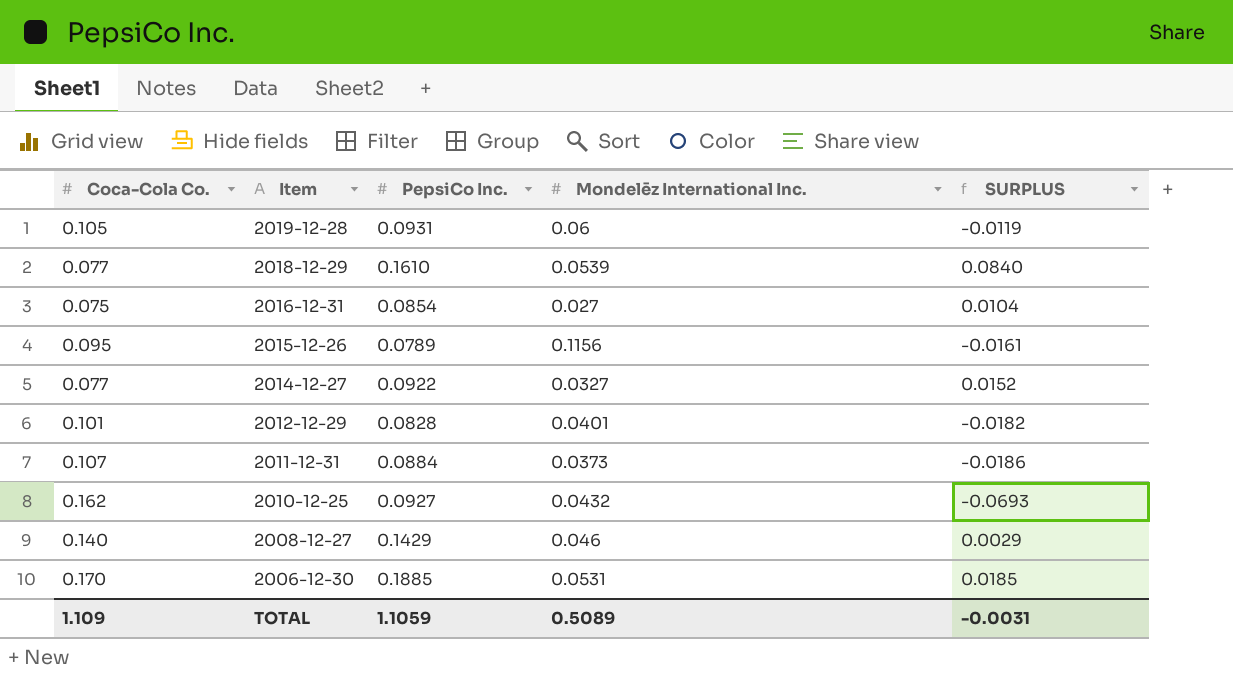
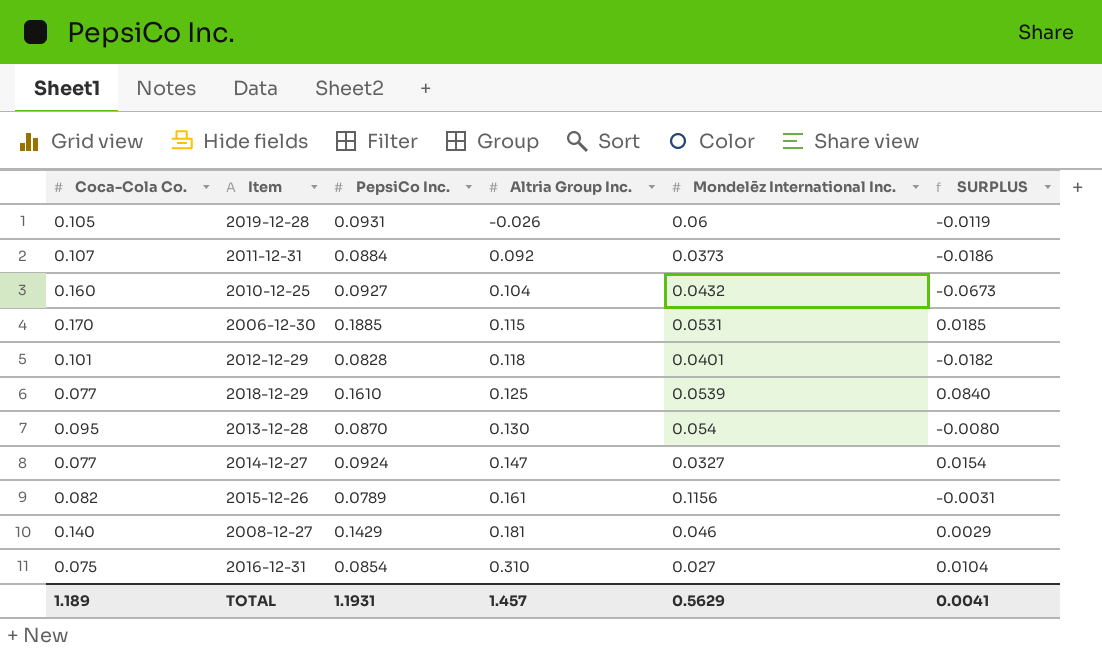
row order: Item descending -> Altria Group Inc. ascending
column Altria Group Inc. | position: none -> 4
2010-12-25 | Coca-Cola Co.: 0.162 -> 0.160
2010-12-25 | SURPLUS: -0.0693 -> -0.0673
row 2013-12-28: none -> 0.095 | 0.0870 | 0.130 | 0.054 | -0.0080
2014-12-27 | PepsiCo Inc.: 0.0922 -> 0.0924
2014-12-27 | SURPLUS: 0.0152 -> 0.0154
2015-12-26 | Coca-Cola Co.: 0.095 -> 0.082
2015-12-26 | SURPLUS: -0.0161 -> -0.0031
TOTAL | Coca-Cola Co.: 1.109 -> 1.189
TOTAL | PepsiCo Inc.: 1.1059 -> 1.1931
TOTAL | Mondelēz International Inc.: 0.5089 -> 0.5629
TOTAL | SURPLUS: -0.0031 -> 0.0041

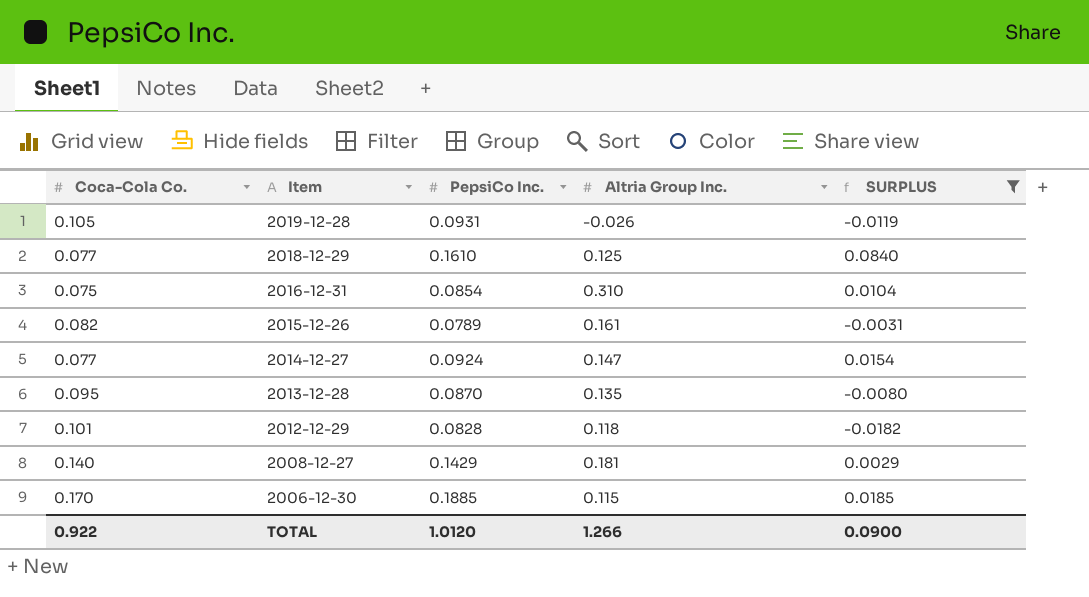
filter: none -> SURPLUS >= -0.0182
row order: Altria Group Inc. ascending -> Item descending
column Mondelēz International Inc. | position: 5 -> none
2013-12-28 | Altria Group Inc.: 0.130 -> 0.135
TOTAL | Coca-Cola Co.: 1.189 -> 0.922
TOTAL | PepsiCo Inc.: 1.1931 -> 1.0120
TOTAL | Altria Group Inc.: 1.457 -> 1.266
TOTAL | SURPLUS: 0.0041 -> 0.0900

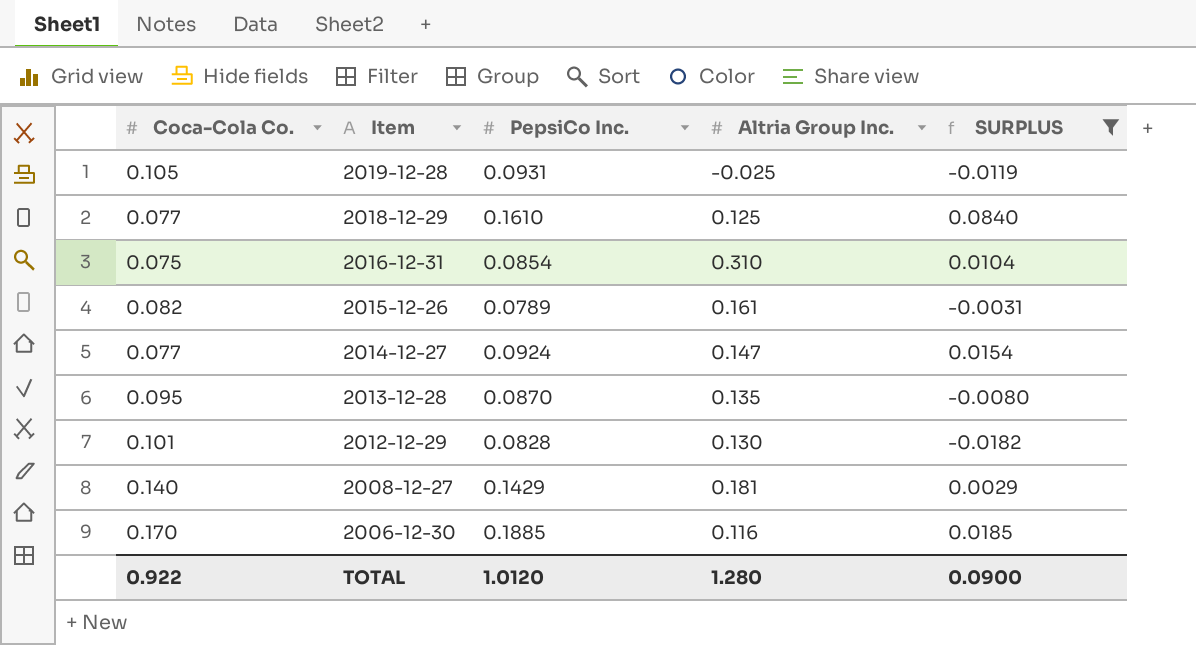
2019-12-28 | Altria Group Inc.: -0.026 -> -0.025
2012-12-29 | Altria Group Inc.: 0.118 -> 0.130
2006-12-30 | Altria Group Inc.: 0.115 -> 0.116
TOTAL | Altria Group Inc.: 1.266 -> 1.280

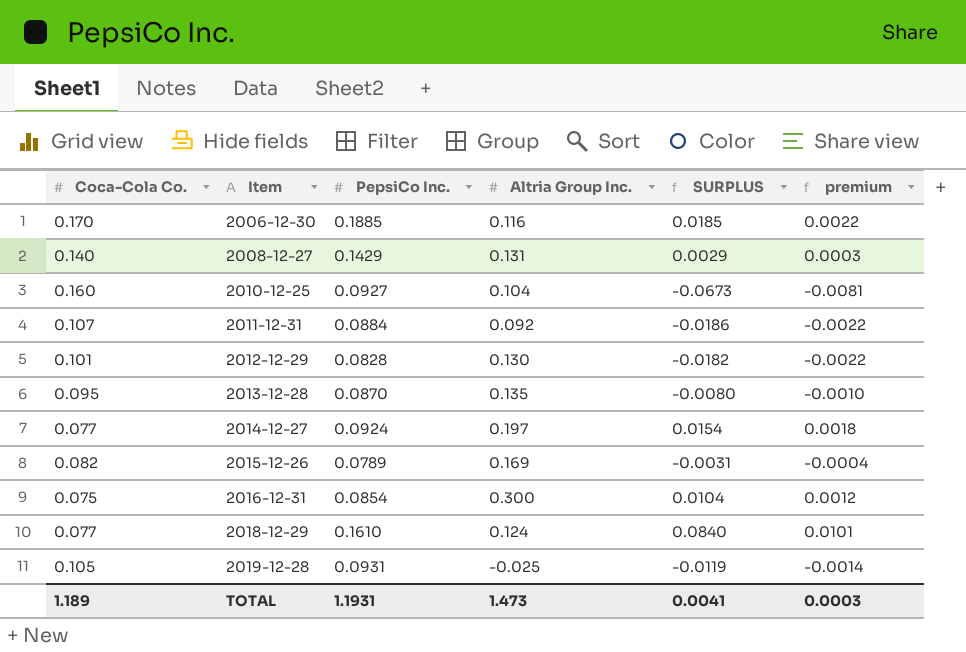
filter: SURPLUS >= -0.0182 -> none
row order: Item descending -> Item ascending
column premium | formula: none -> [SURPLUS] * 0.12
2008-12-27 | Altria Group Inc.: 0.181 -> 0.131
2014-12-27 | Altria Group Inc.: 0.147 -> 0.197
2015-12-26 | Altria Group Inc.: 0.161 -> 0.169
2016-12-31 | Altria Group Inc.: 0.310 -> 0.300
2018-12-29 | Altria Group Inc.: 0.125 -> 0.124
TOTAL | Coca-Cola Co.: 0.922 -> 1.189
TOTAL | PepsiCo Inc.: 1.0120 -> 1.1931
TOTAL | Altria Group Inc.: 1.280 -> 1.473
TOTAL | SURPLUS: 0.0900 -> 0.0041

